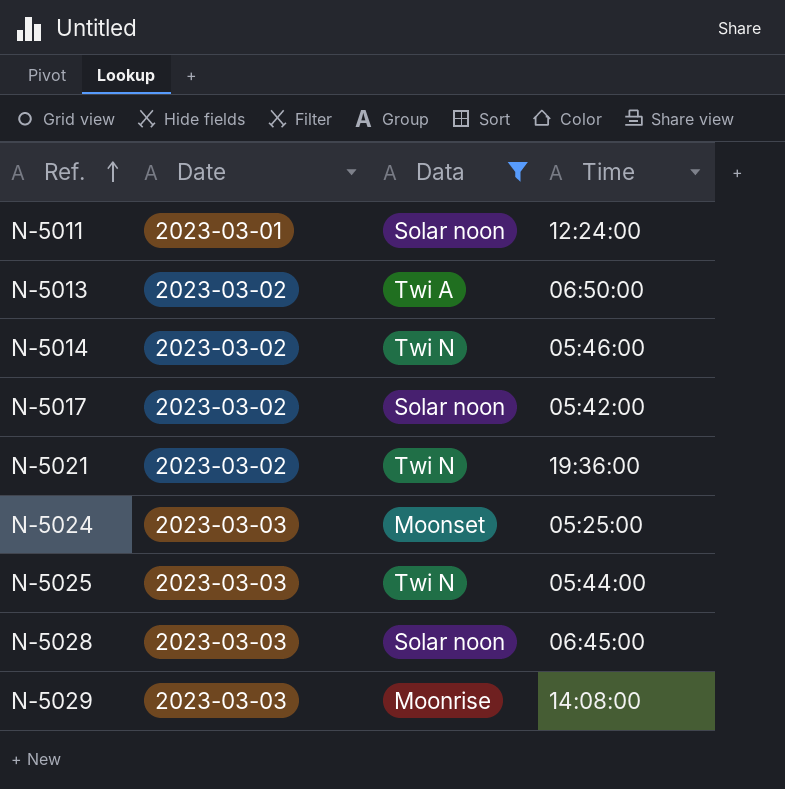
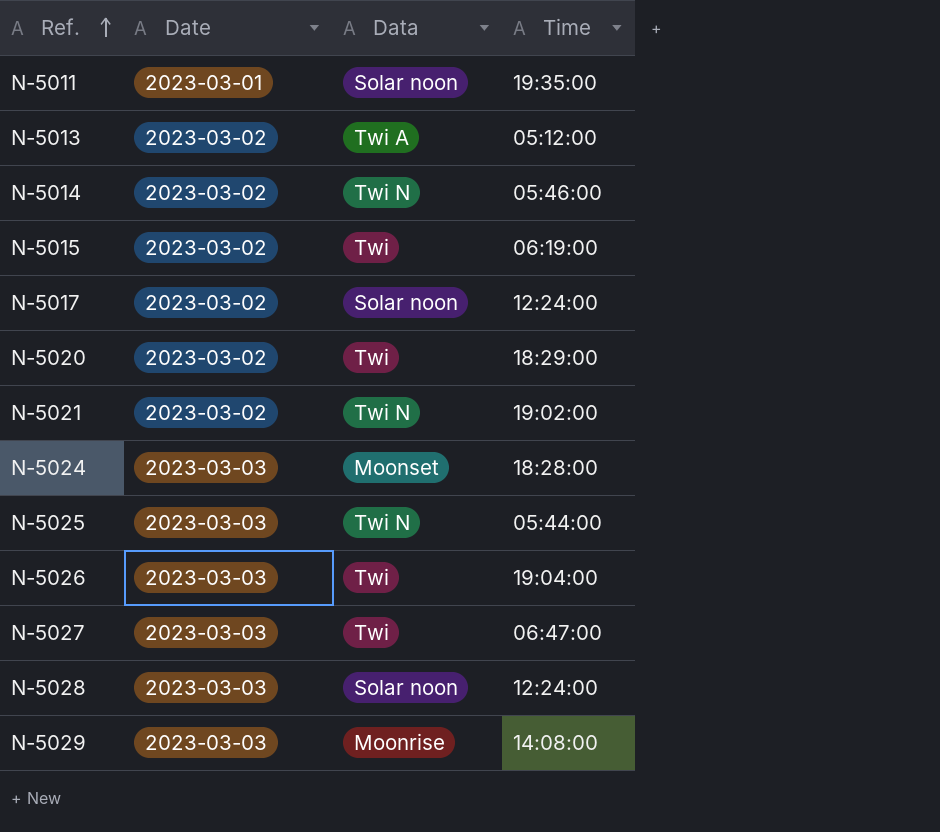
filter: Data != Twi -> none
N-5011 | Time: 12:24:00 -> 19:35:00
N-5013 | Time: 06:50:00 -> 05:12:00
N-5017 | Time: 05:42:00 -> 12:24:00
N-5021 | Time: 19:36:00 -> 19:02:00
N-5024 | Time: 05:25:00 -> 18:28:00
N-5028 | Time: 06:45:00 -> 12:24:00

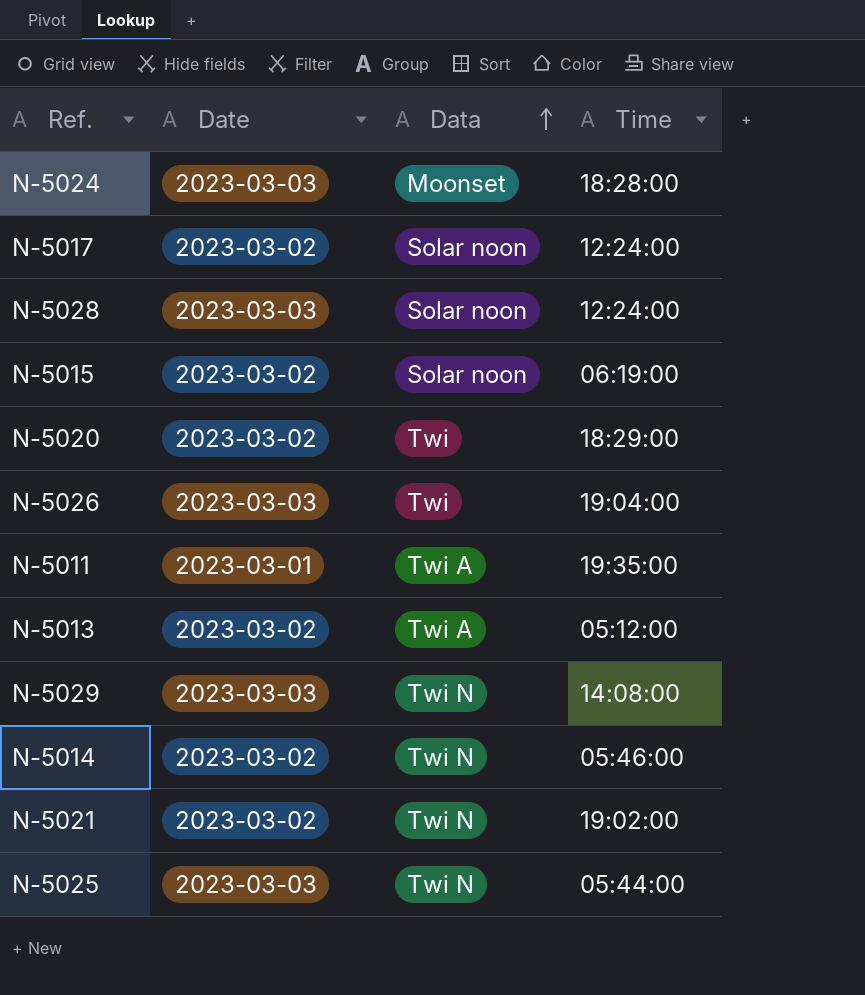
row order: Ref. ascending -> Data ascending
row N-5027: 2023-03-03 | Twi | 06:47:00 -> none
N-5015 | Data: Twi -> Solar noon
N-5011 | Data: Solar noon -> Twi A
N-5029 | Data: Moonrise -> Twi N

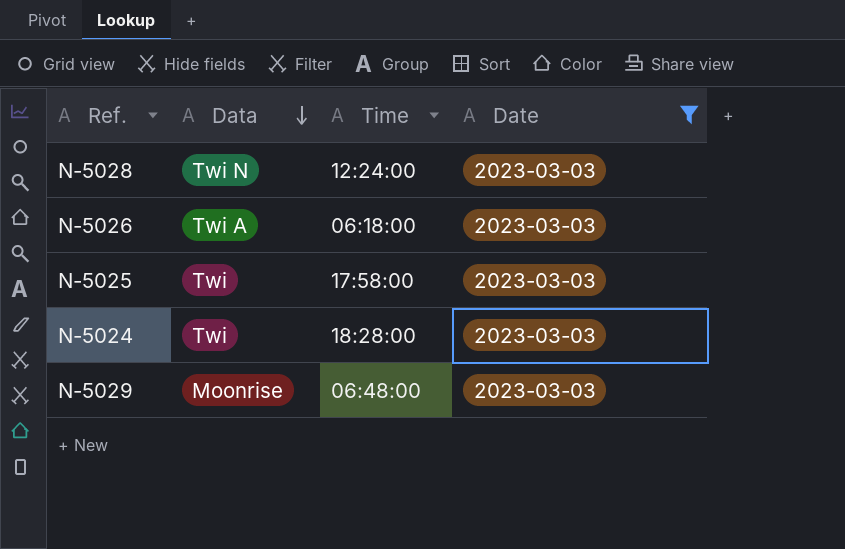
filter: none -> Date = 2023-03-03
row order: Data ascending -> Data descending
column Date | position: 2 -> 4
N-5028 | Data: Solar noon -> Twi N
N-5026 | Data: Twi -> Twi A
N-5026 | Time: 19:04:00 -> 06:18:00
N-5025 | Data: Twi N -> Twi
N-5025 | Time: 05:44:00 -> 17:58:00
N-5024 | Data: Moonset -> Twi
N-5029 | Data: Twi N -> Moonrise
N-5029 | Time: 14:08:00 -> 06:48:00

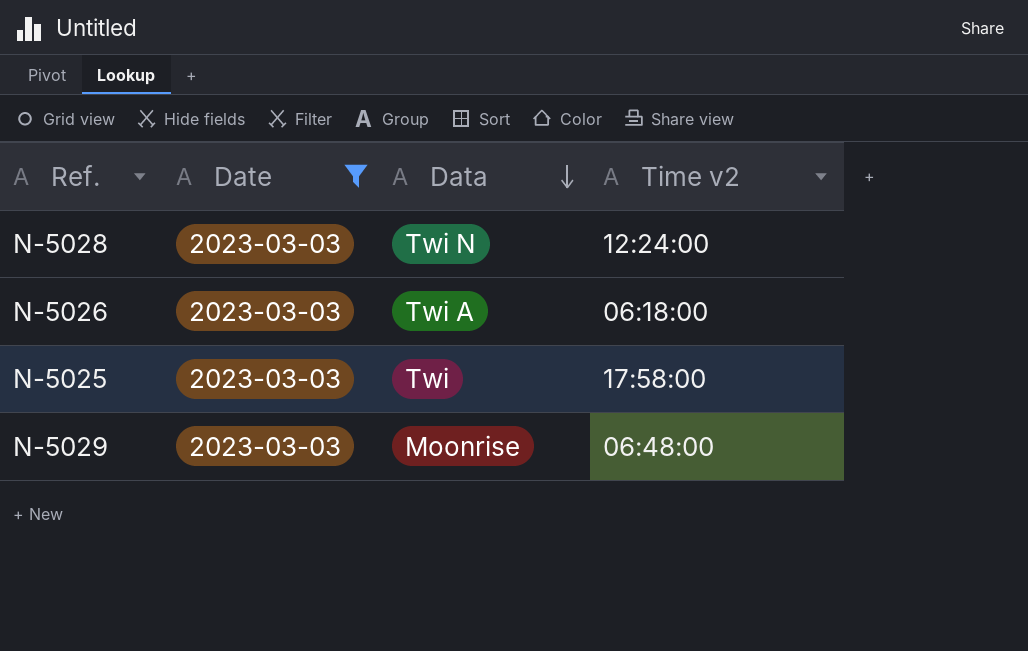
column Date | position: 4 -> 2
column name: Time -> Time v2
row N-5024: Twi | 18:28:00 | 2023-03-03 -> none

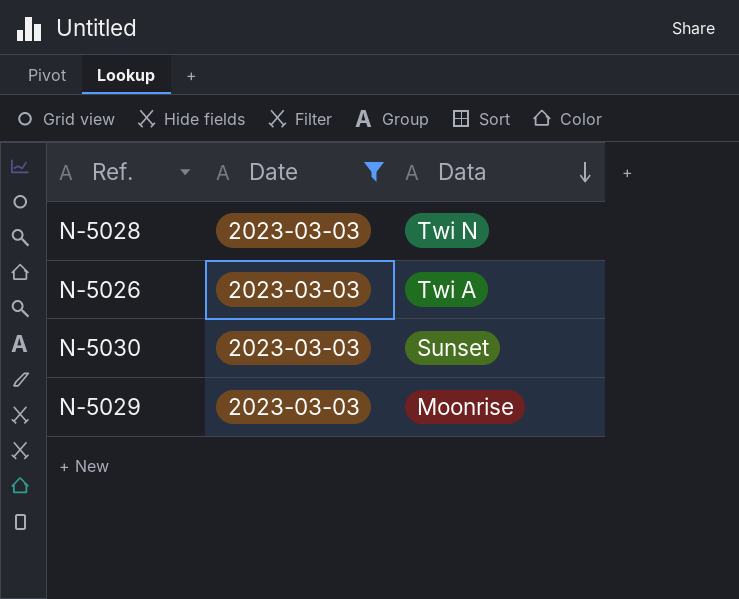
column Time v2 | position: 4 -> none
row N-5025: 2023-03-03 | Twi | 17:58:00 -> none
row N-5030: none -> 2023-03-03 | Sunset

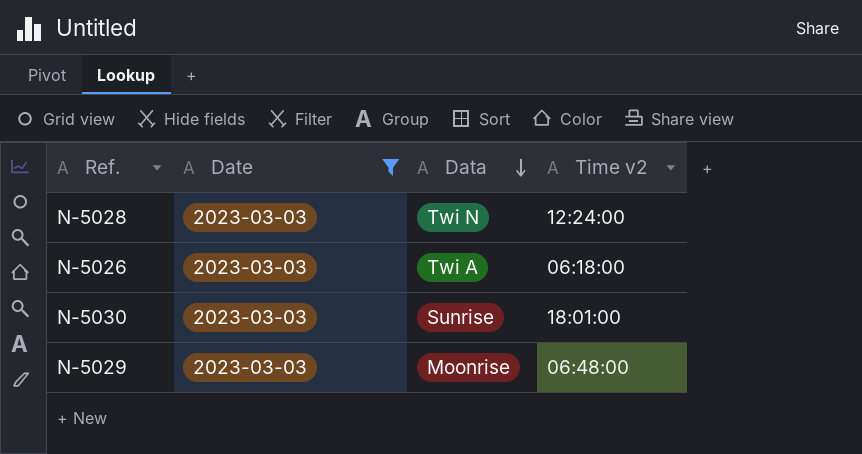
column Time v2 | position: none -> 4
N-5030 | Data: Sunset -> Sunrise

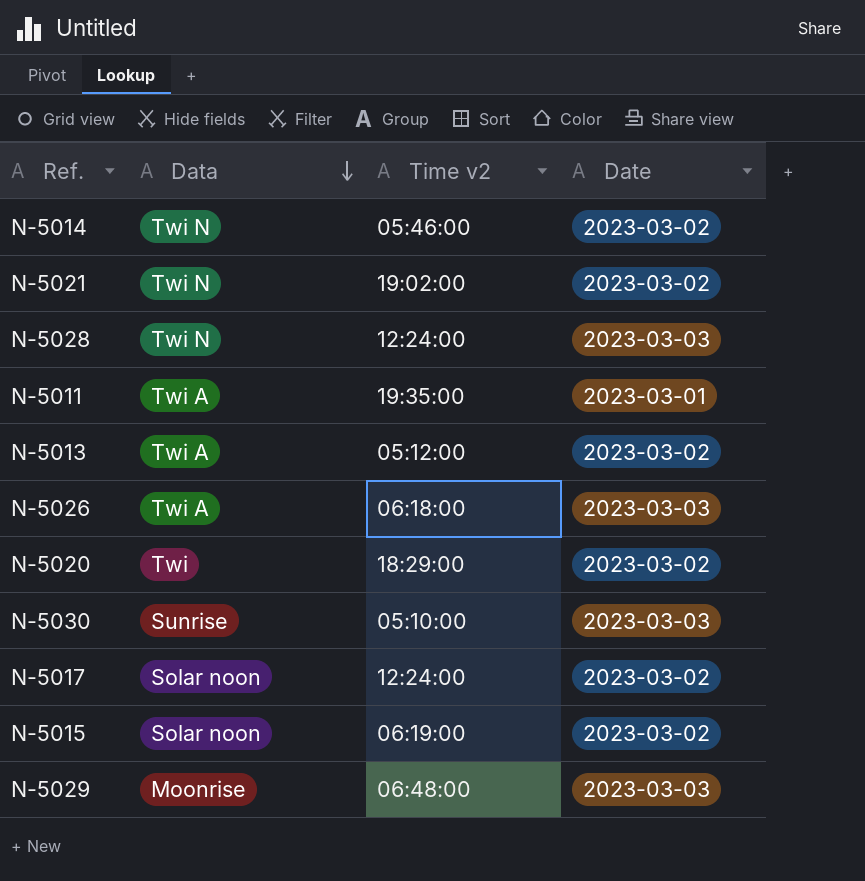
filter: Date = 2023-03-03 -> none
column Date | position: 2 -> 4
N-5030 | Time v2: 18:01:00 -> 05:10:00

